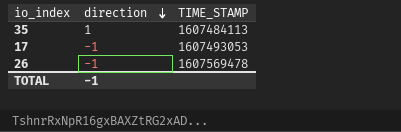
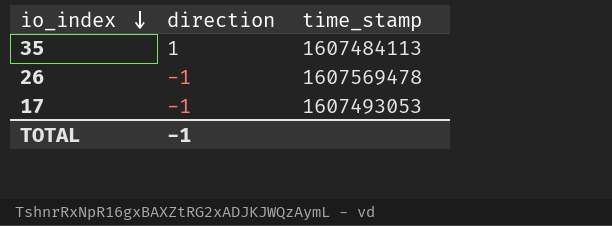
row order: direction descending -> io_index descending
column name: TIME_STAMP -> time_stamp

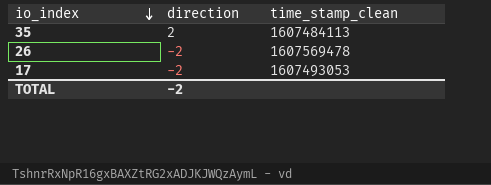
column name: time_stamp -> time_stamp_clean
35 | direction: 1 -> 2
26 | direction: -1 -> -2
17 | direction: -1 -> -2
TOTAL | direction: -1 -> -2

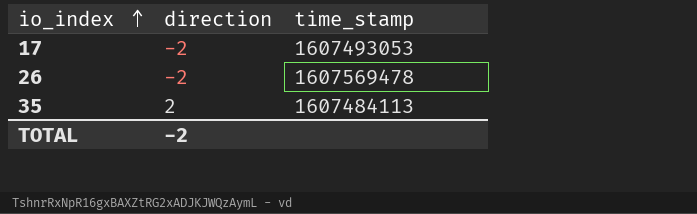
row order: io_index descending -> io_index ascending
column name: time_stamp_clean -> time_stamp

